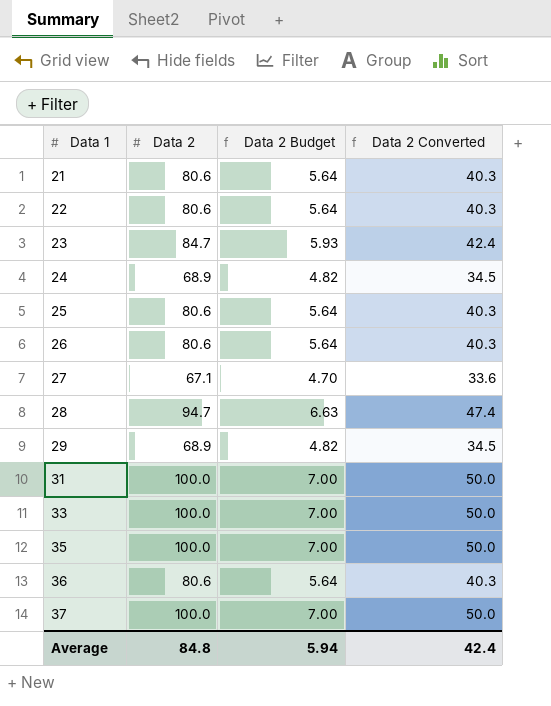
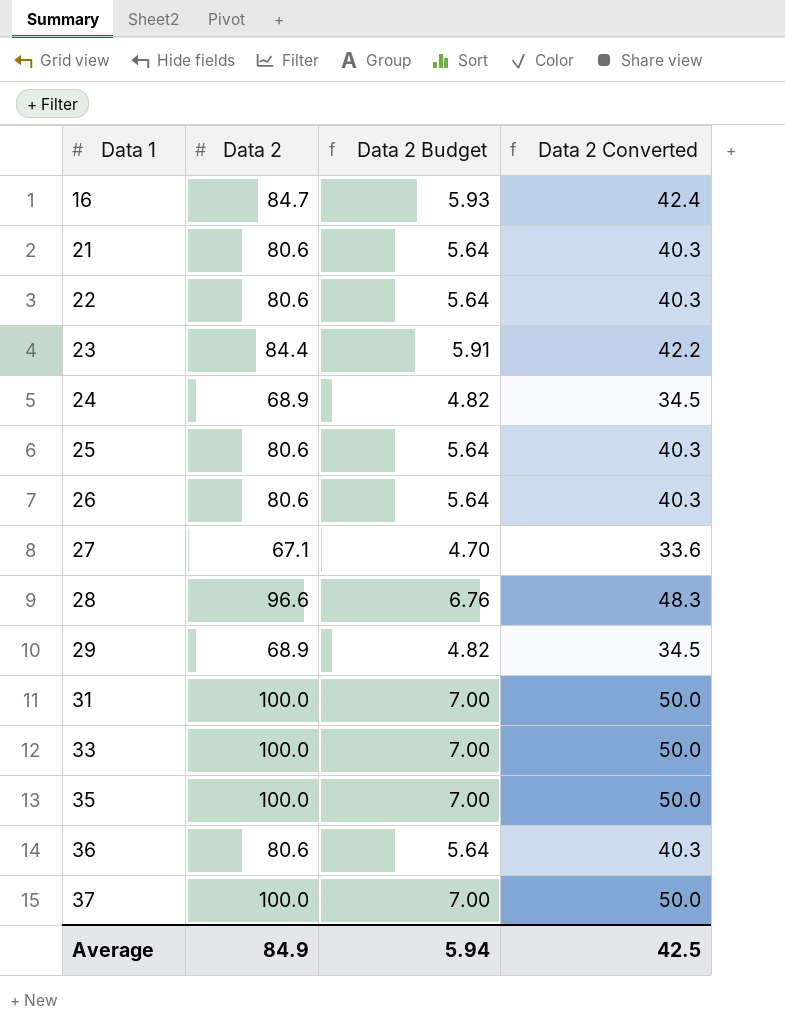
row 16: none -> 84.7 | 5.93 | 42.4
23 | Data 2: 84.7 -> 84.4
23 | Data 2 Budget: 5.93 -> 5.91
23 | Data 2 Converted: 42.4 -> 42.2
28 | Data 2: 94.7 -> 96.6
28 | Data 2 Budget: 6.63 -> 6.76
28 | Data 2 Converted: 47.4 -> 48.3
Average | Data 2: 84.8 -> 84.9
Average | Data 2 Converted: 42.4 -> 42.5

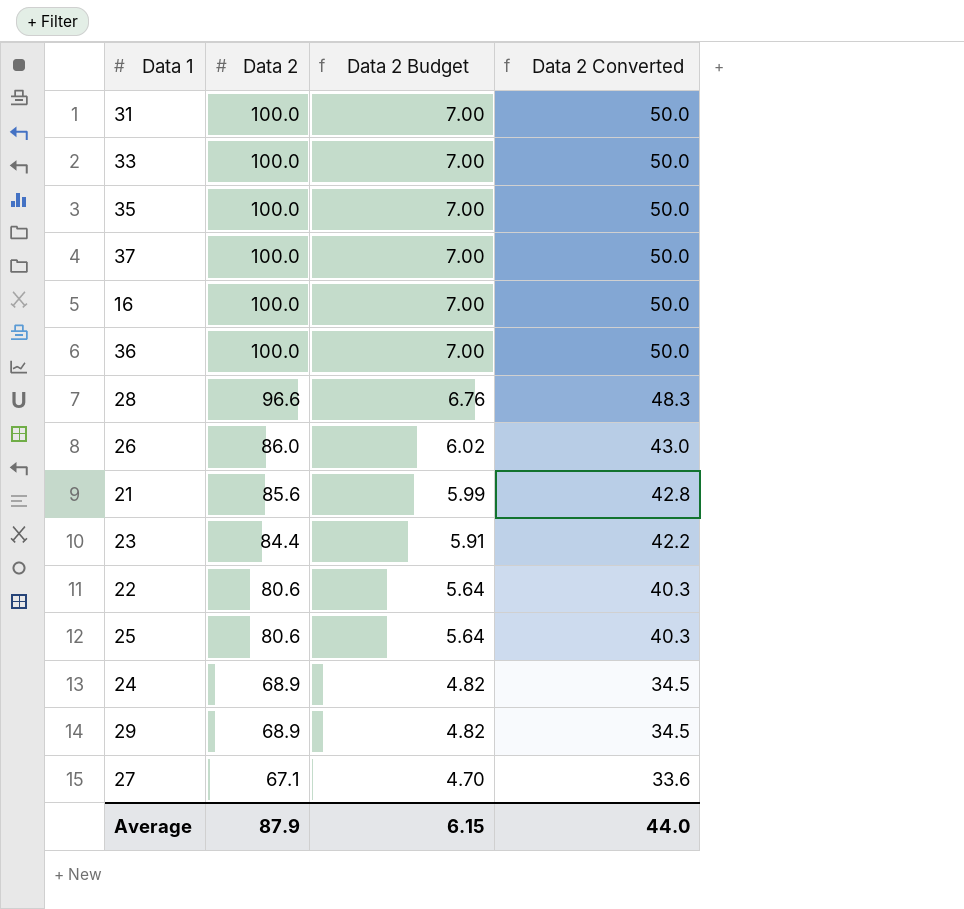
row order: Data 1 ascending -> Data 2 descending
16 | Data 2: 84.7 -> 100.0
16 | Data 2 Budget: 5.93 -> 7.00
16 | Data 2 Converted: 42.4 -> 50.0
36 | Data 2: 80.6 -> 100.0
36 | Data 2 Budget: 5.64 -> 7.00
36 | Data 2 Converted: 40.3 -> 50.0
26 | Data 2: 80.6 -> 86.0
26 | Data 2 Budget: 5.64 -> 6.02
26 | Data 2 Converted: 40.3 -> 43.0
21 | Data 2: 80.6 -> 85.6
21 | Data 2 Budget: 5.64 -> 5.99
21 | Data 2 Converted: 40.3 -> 42.8
Average | Data 2: 84.9 -> 87.9
Average | Data 2 Budget: 5.94 -> 6.15
Average | Data 2 Converted: 42.5 -> 44.0

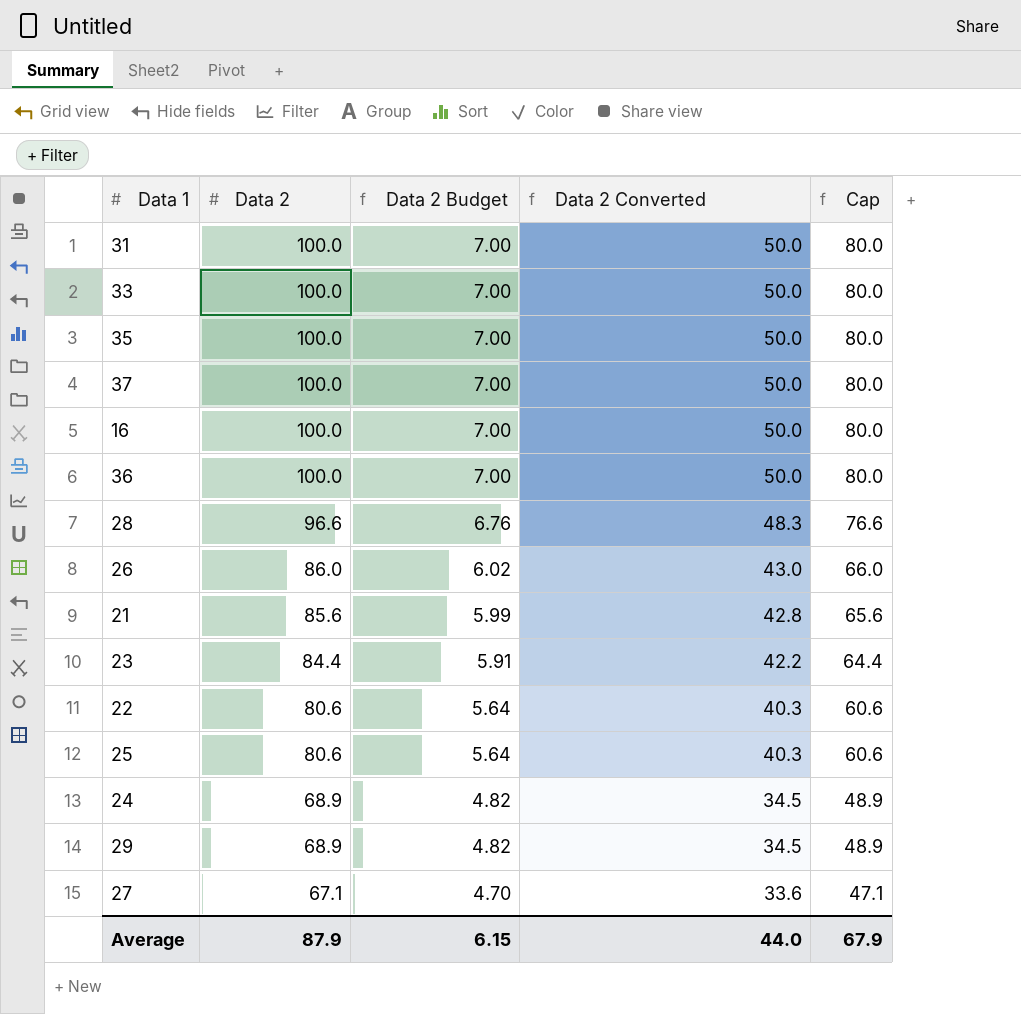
column Cap | formula: none -> [Data 2] - 20

